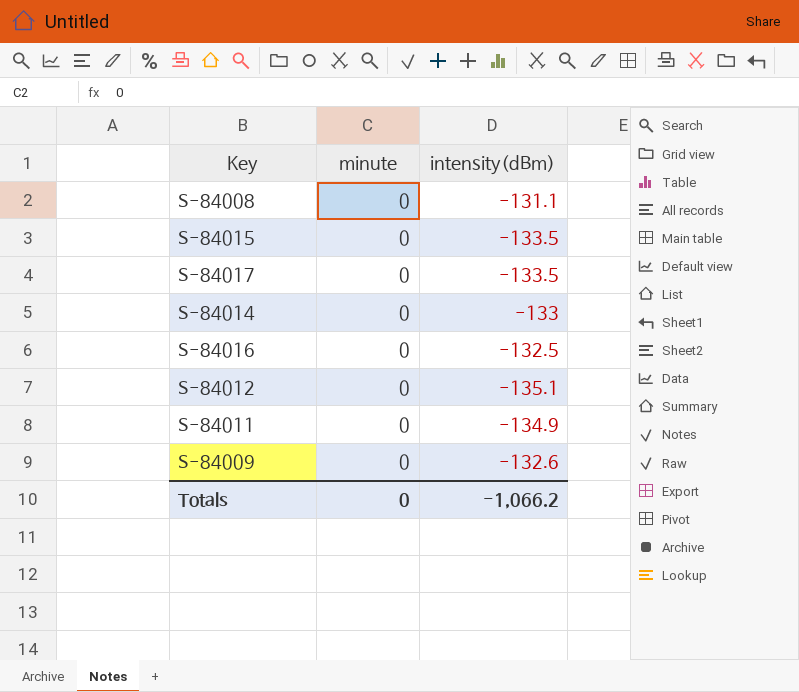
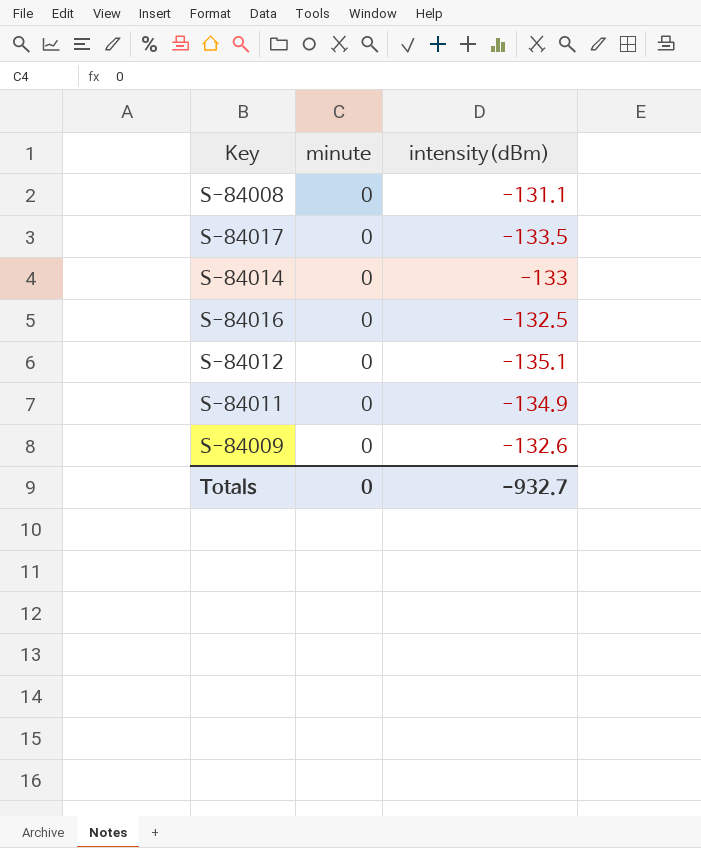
row S-84015: 0 | -133.5 -> none
Totals | intensity(dBm): -1,066.2 -> -932.7

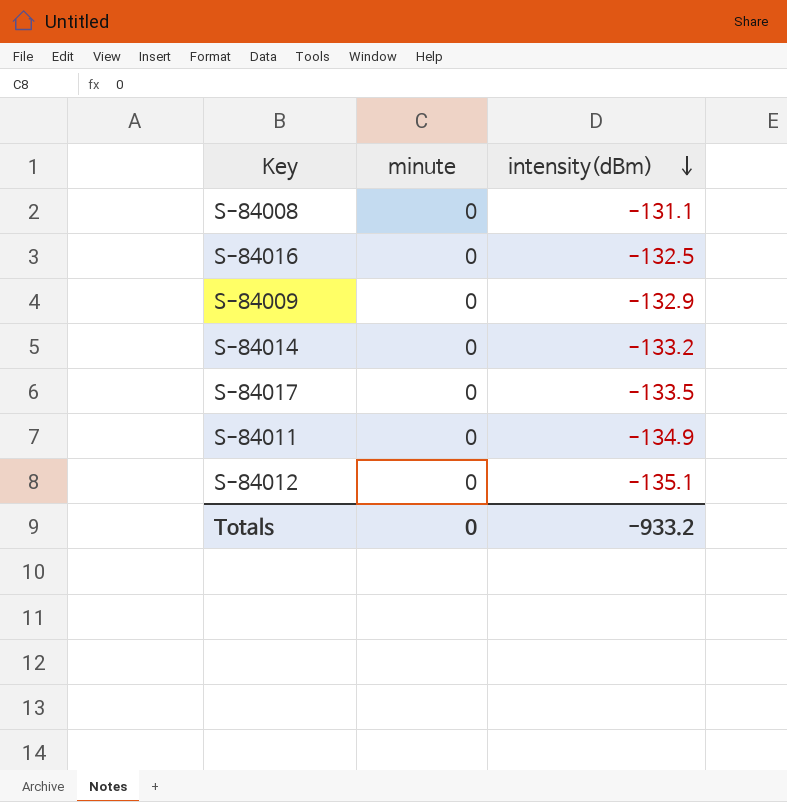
row order: none -> intensity(dBm) descending
S-84009 | intensity(dBm): -132.6 -> -132.9
S-84014 | intensity(dBm): -133 -> -133.2
Totals | intensity(dBm): -932.7 -> -933.2

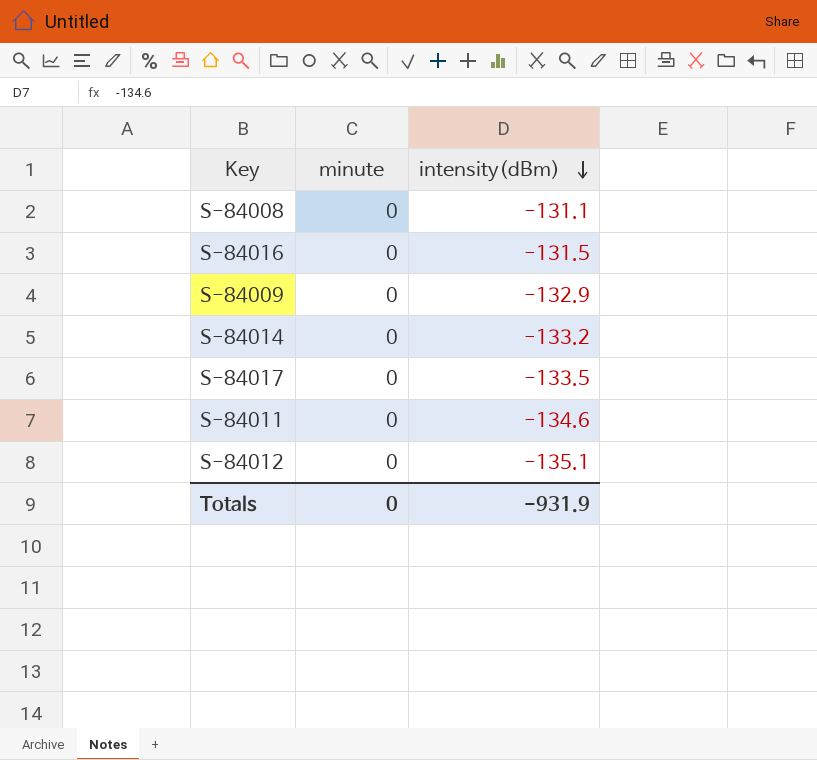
S-84016 | intensity(dBm): -132.5 -> -131.5
S-84011 | intensity(dBm): -134.9 -> -134.6
Totals | intensity(dBm): -933.2 -> -931.9

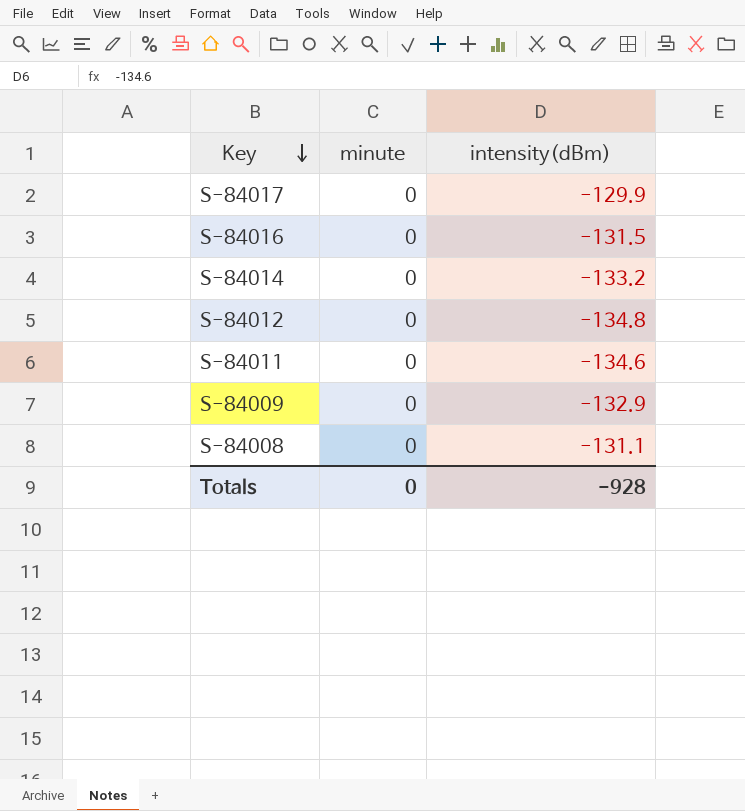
row order: intensity(dBm) descending -> Key descending
S-84017 | intensity(dBm): -133.5 -> -129.9
S-84012 | intensity(dBm): -135.1 -> -134.8
Totals | intensity(dBm): -931.9 -> -928

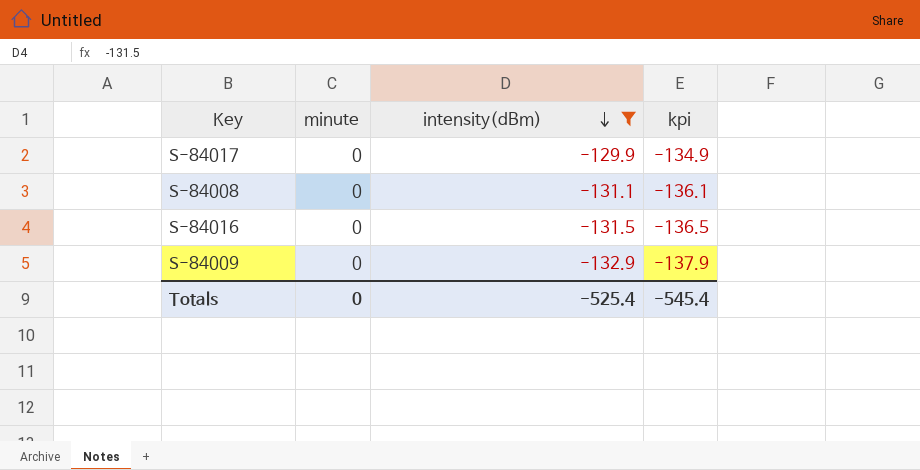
filter: none -> intensity(dBm) >= -132.9
row order: Key descending -> intensity(dBm) descending
column kpi | formula: none -> [intensity(dBm)] - 5
Totals | intensity(dBm): -928 -> -525.4

